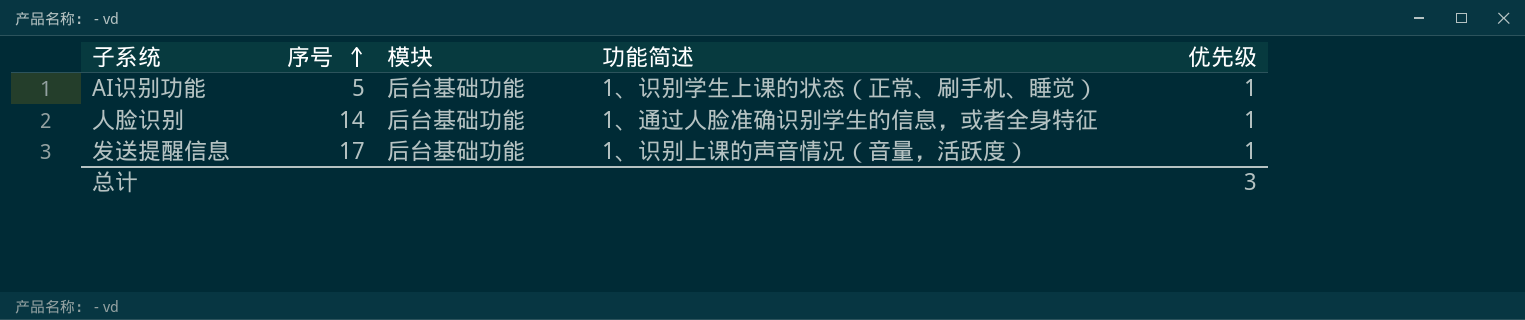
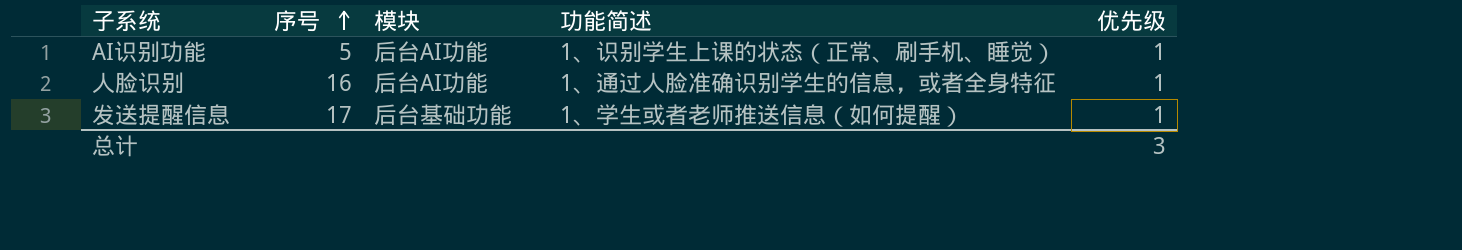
AI识别功能 | 模块: 后台基础功能 -> 后台AI功能
人脸识别 | 序号: 14 -> 16
人脸识别 | 模块: 后台基础功能 -> 后台AI功能
发送提醒信息 | 功能简述: 1、识别上课的声音情况（音量，活跃度） -> 1、学生或者老师推送信息（如何提醒）

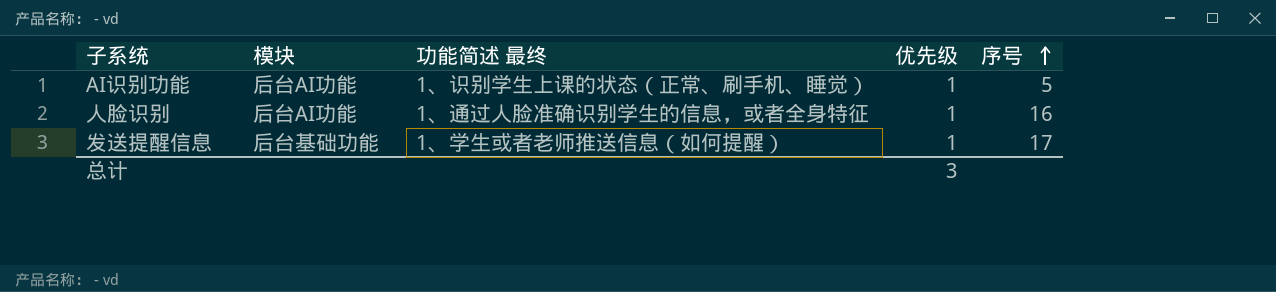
column name: 功能简述 -> 功能简述 最终
column 序号 | position: 2 -> 5

